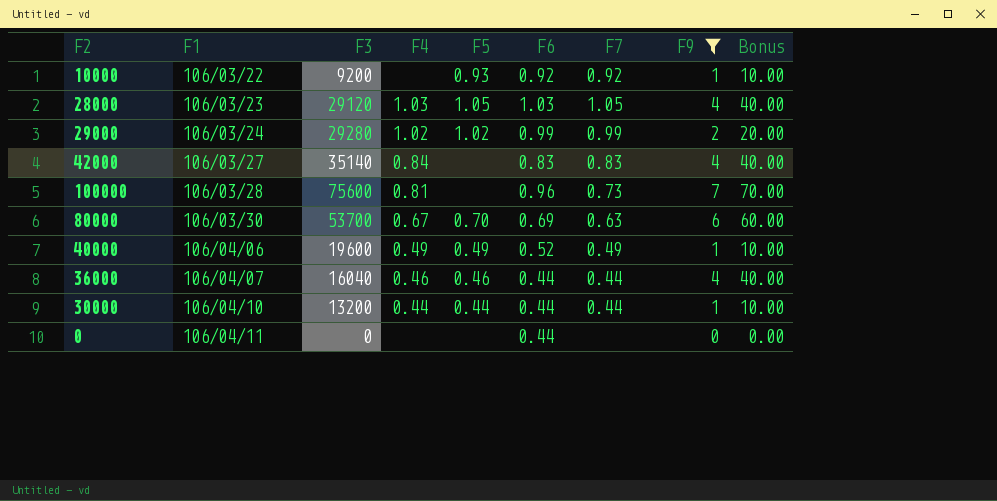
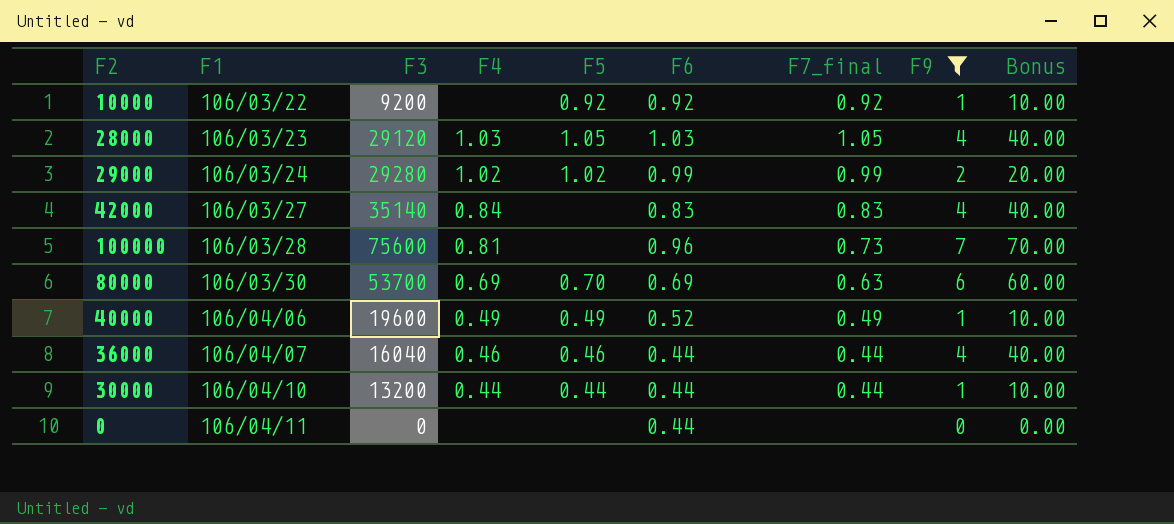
column name: F7 -> F7_final
10000 | F5: 0.93 -> 0.92
80000 | F4: 0.67 -> 0.69

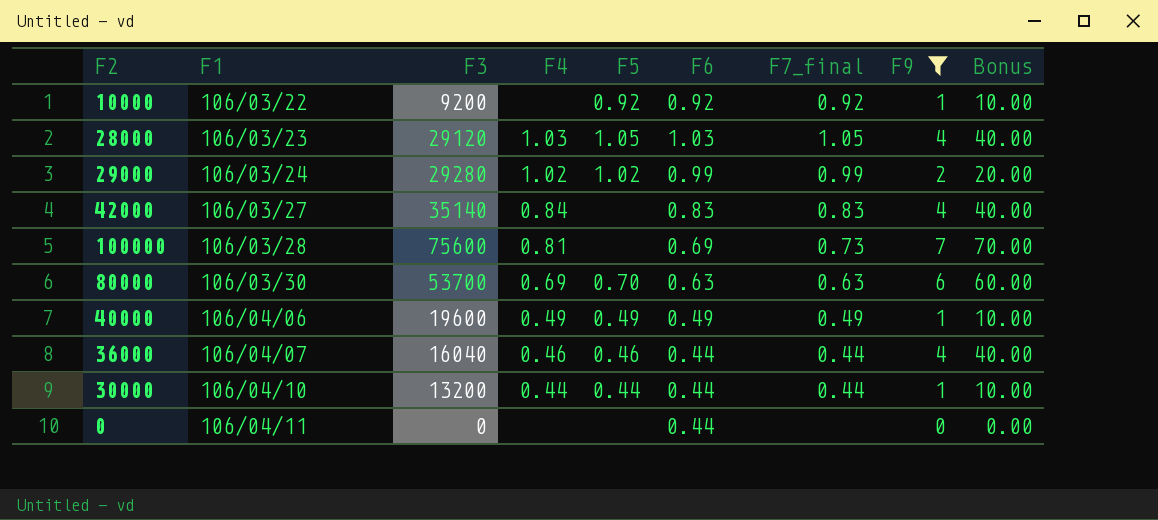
100000 | F6: 0.96 -> 0.69
80000 | F6: 0.69 -> 0.63
40000 | F6: 0.52 -> 0.49

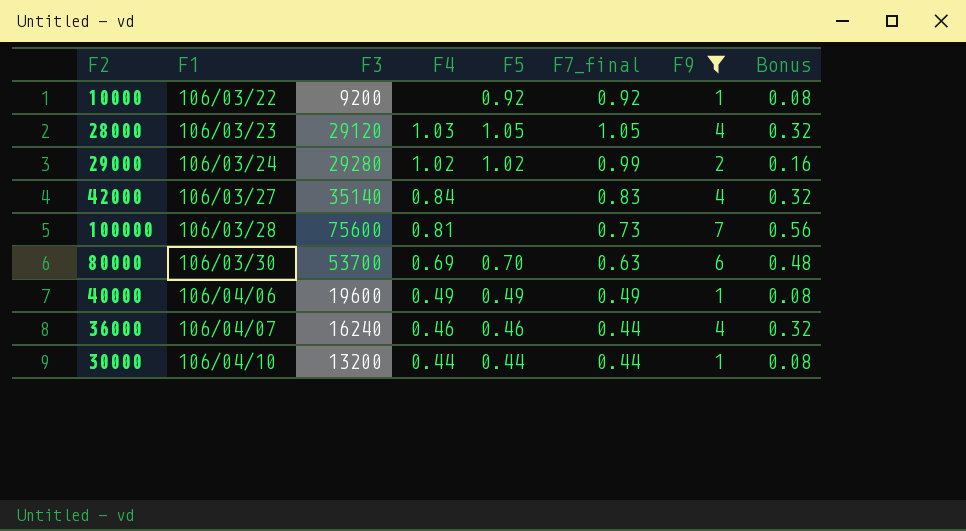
column F6 | position: 6 -> none
column Bonus | formula: [F9] * 10 -> [F9] * 0.08
row 0: 106/04/11 | 0 | none | none | 0.44 | none | 0 | 0.00 -> none
36000 | F3: 16040 -> 16240

